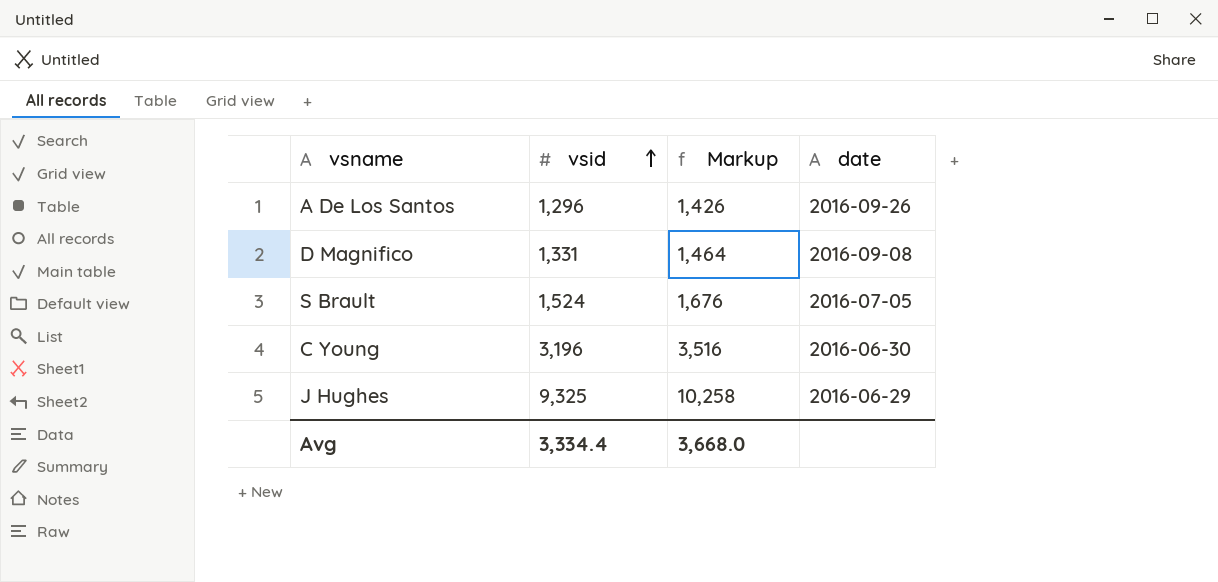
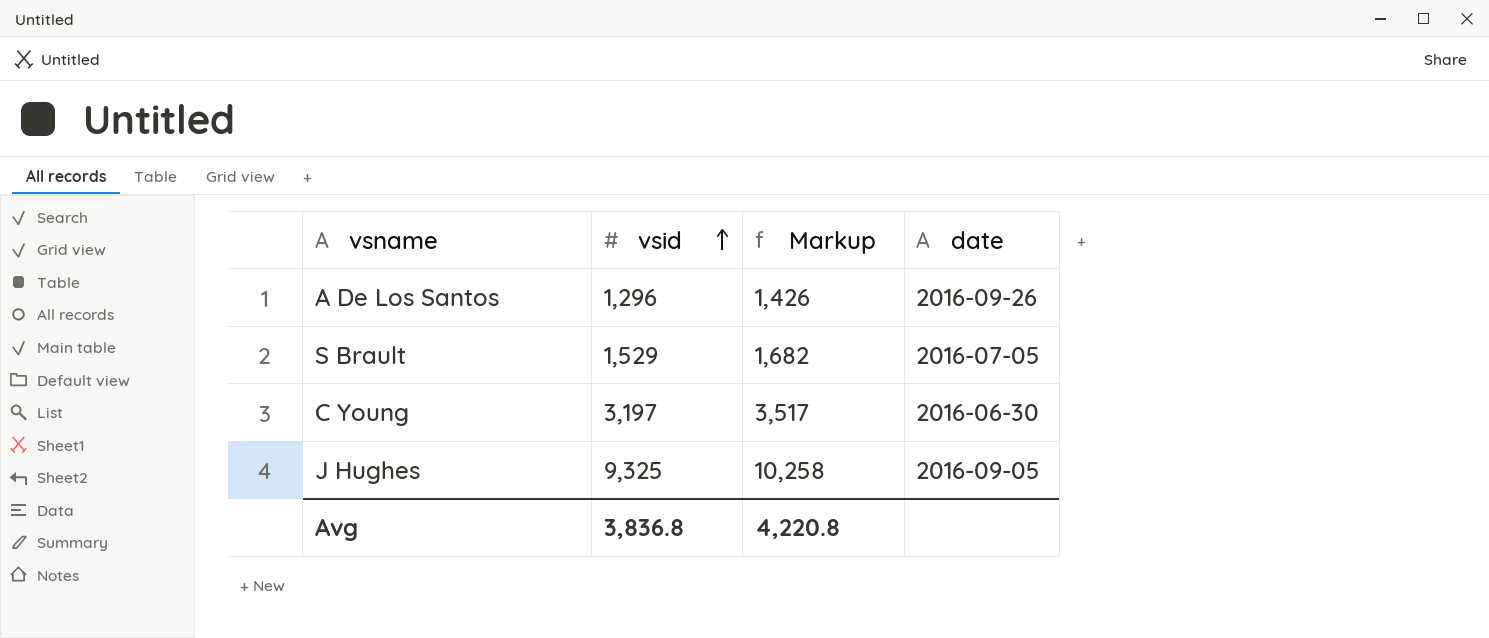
row D Magnifico: 1,331 | 1,464 | 2016-09-08 -> none
S Brault | vsid: 1,524 -> 1,529
S Brault | Markup: 1,676 -> 1,682
C Young | vsid: 3,196 -> 3,197
C Young | Markup: 3,516 -> 3,517
J Hughes | date: 2016-06-29 -> 2016-09-05
Avg | vsid: 3,334.4 -> 3,836.8
Avg | Markup: 3,668.0 -> 4,220.8

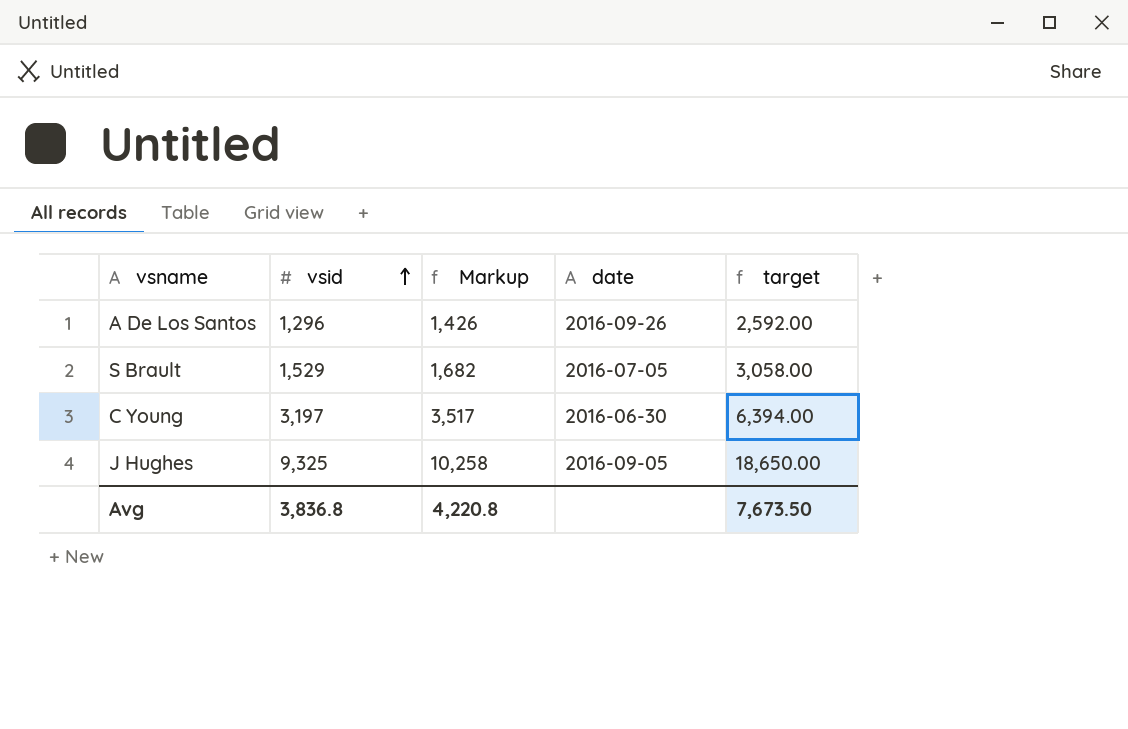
column target | formula: none -> [vsid] * 2

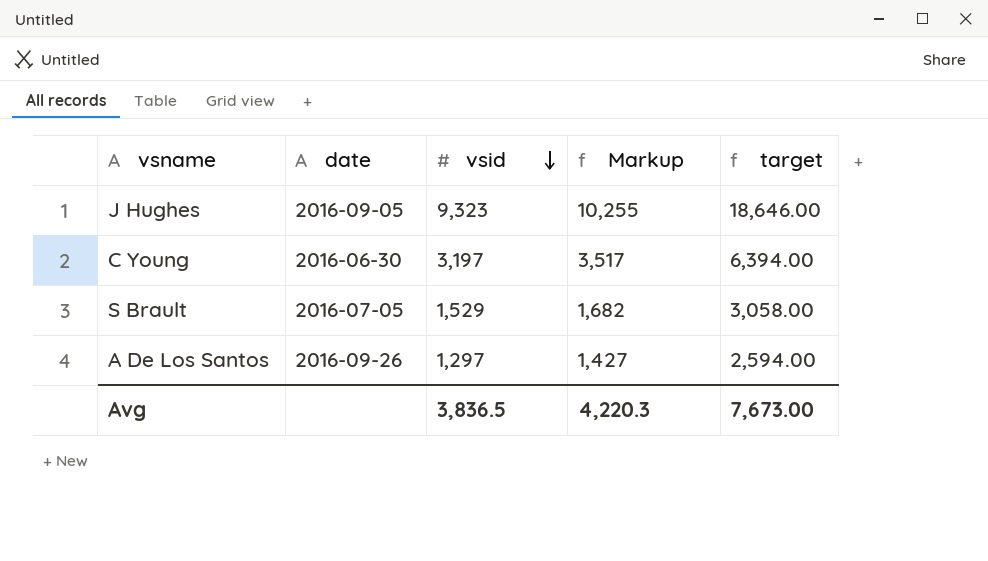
row order: vsid ascending -> vsid descending
column date | position: 4 -> 2
J Hughes | vsid: 9,325 -> 9,323
J Hughes | Markup: 10,258 -> 10,255
J Hughes | target: 18,650.00 -> 18,646.00
A De Los Santos | vsid: 1,296 -> 1,297
A De Los Santos | Markup: 1,426 -> 1,427
A De Los Santos | target: 2,592.00 -> 2,594.00
Avg | vsid: 3,836.8 -> 3,836.5
Avg | Markup: 4,220.8 -> 4,220.3
Avg | target: 7,673.50 -> 7,673.00

